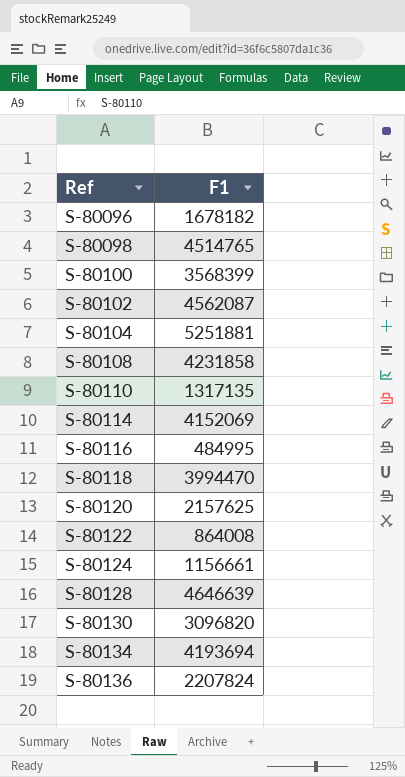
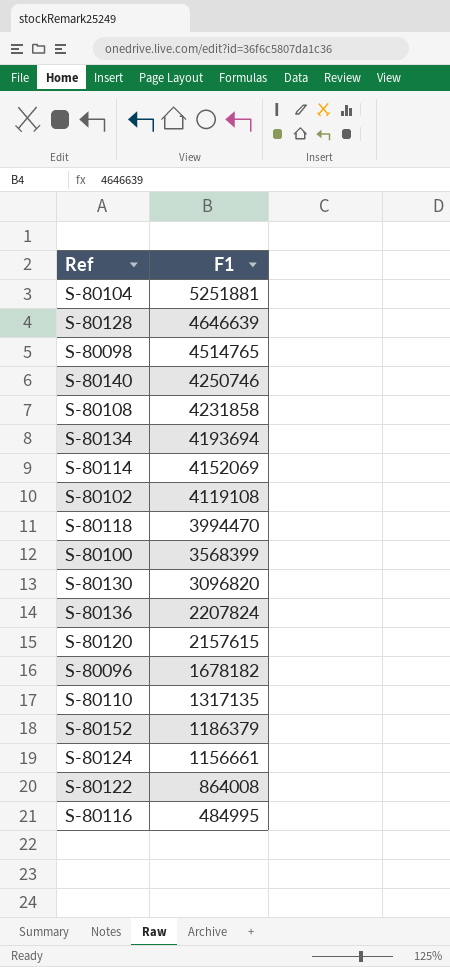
row order: Ref ascending -> F1 descending
row S-80140: none -> 4250746
S-80102 | F1: 4562087 -> 4119108
S-80120 | F1: 2157625 -> 2157615
row S-80152: none -> 1186379

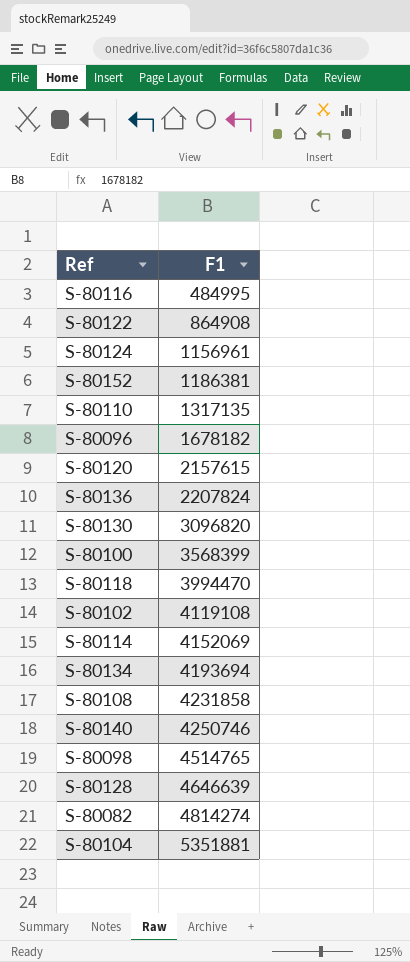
row order: F1 descending -> F1 ascending
S-80122 | F1: 864008 -> 864908
S-80124 | F1: 1156661 -> 1156961
S-80152 | F1: 1186379 -> 1186381
row S-80082: none -> 4814274
S-80104 | F1: 5251881 -> 5351881

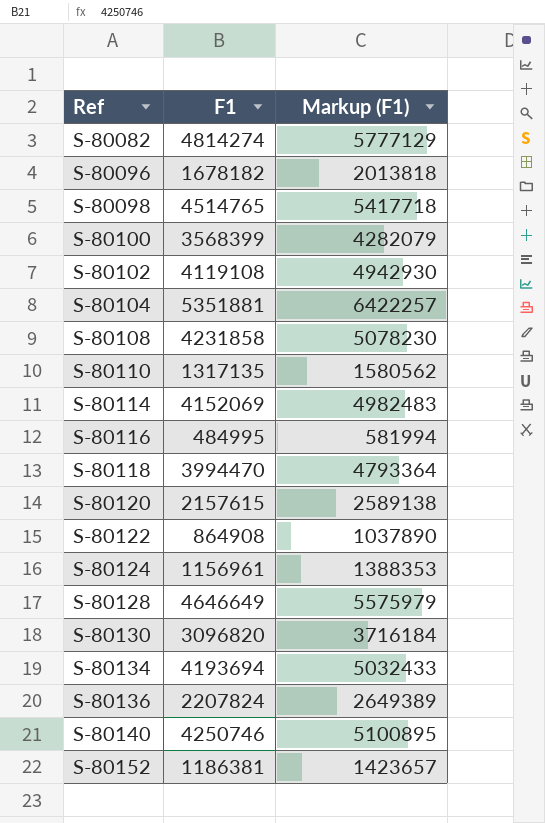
row order: F1 ascending -> Ref ascending
column Markup (F1) | formula: none -> [F1] * 1.2
S-80128 | F1: 4646639 -> 4646649

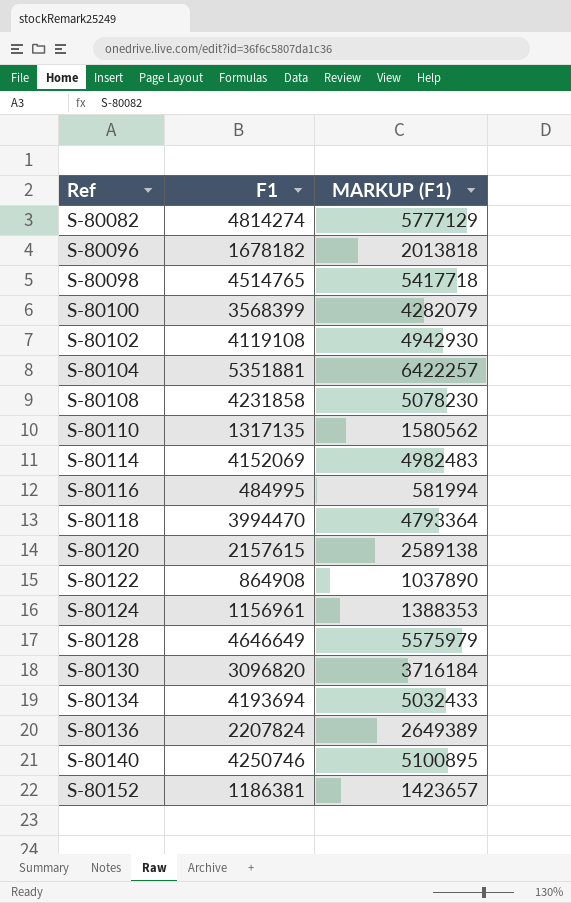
column name: Markup (F1) -> MARKUP (F1)

